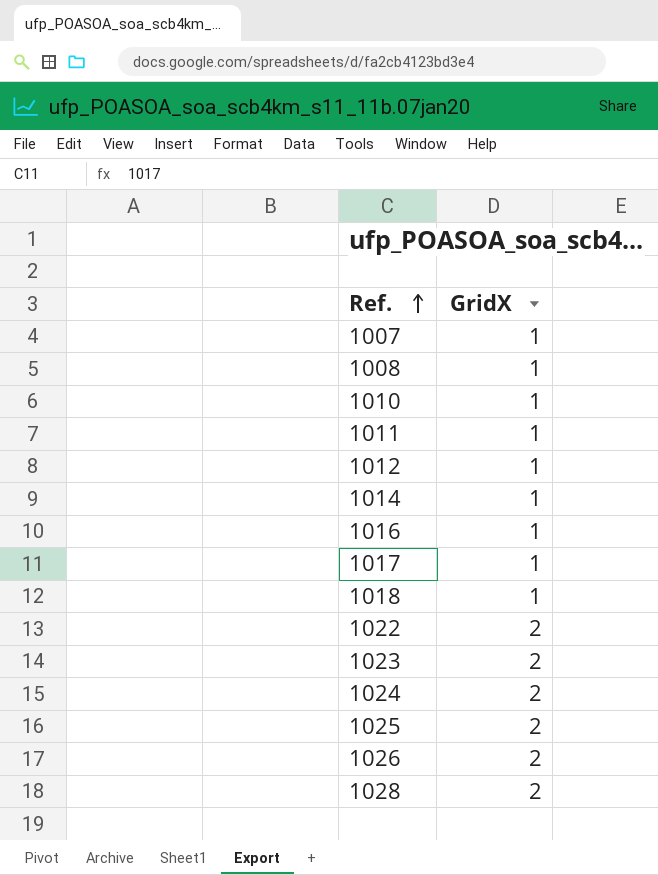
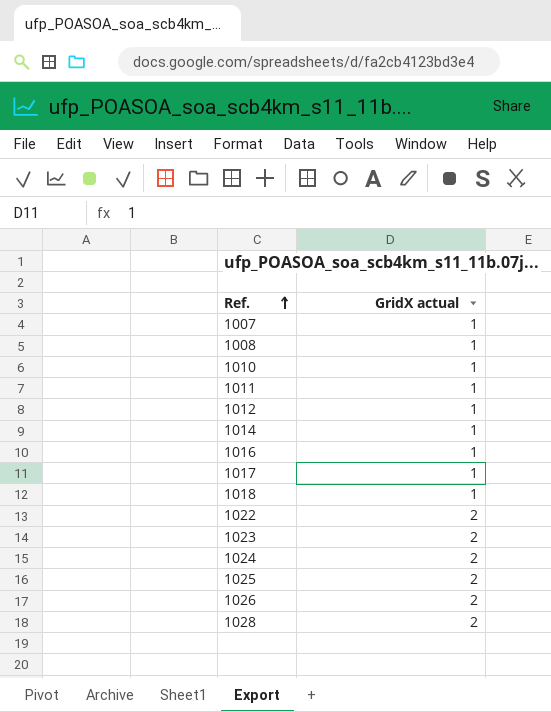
column name: GridX -> GridX actual

